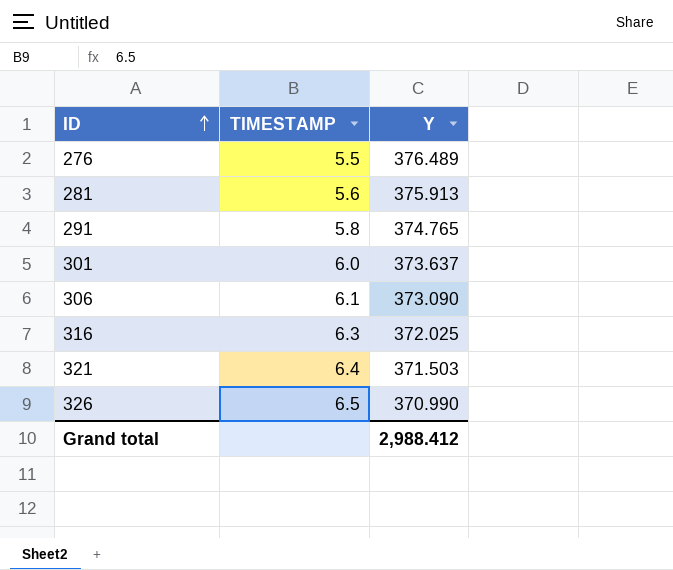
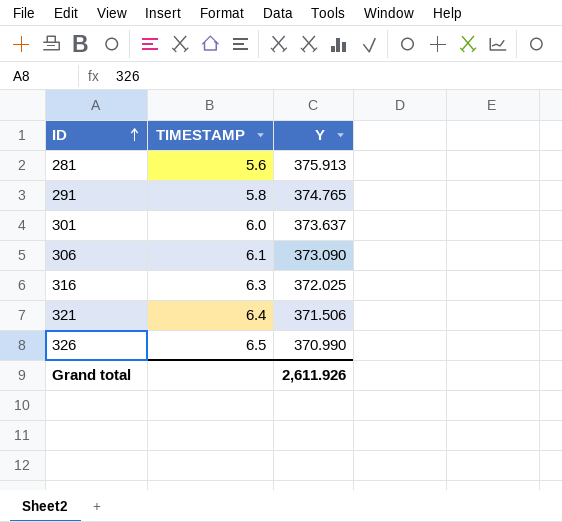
row 276: 5.5 | 376.489 -> none
321 | Y: 371.503 -> 371.506
Grand total | Y: 2,988.412 -> 2,611.926

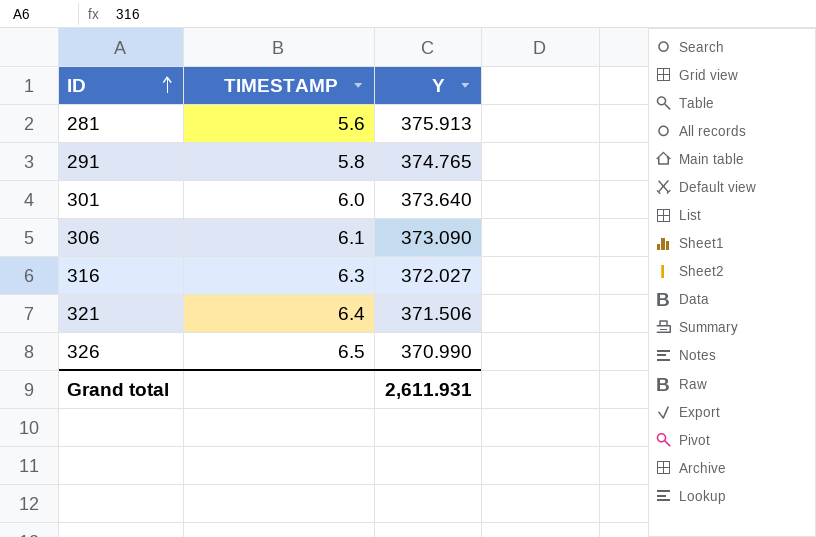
301 | Y: 373.637 -> 373.640
316 | Y: 372.025 -> 372.027
Grand total | Y: 2,611.926 -> 2,611.931

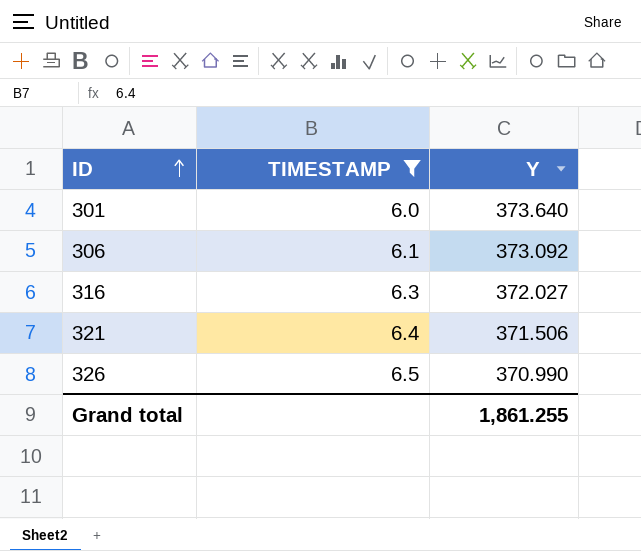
filter: none -> TIMESTAMP >= 6.0
306 | Y: 373.090 -> 373.092
Grand total | Y: 2,611.931 -> 1,861.255

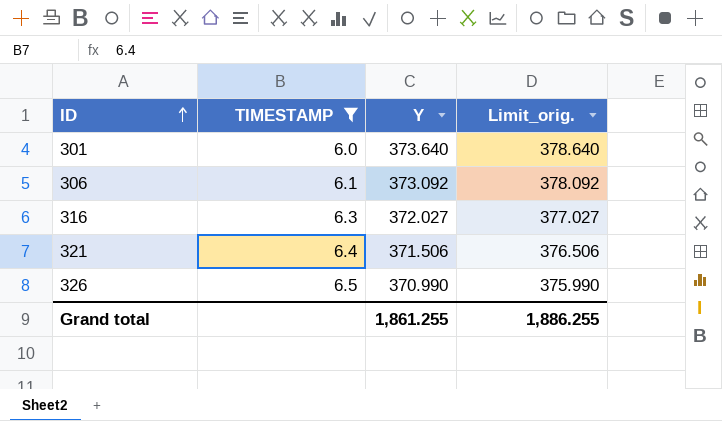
column Limit_orig. | formula: none -> [Y] + 5

